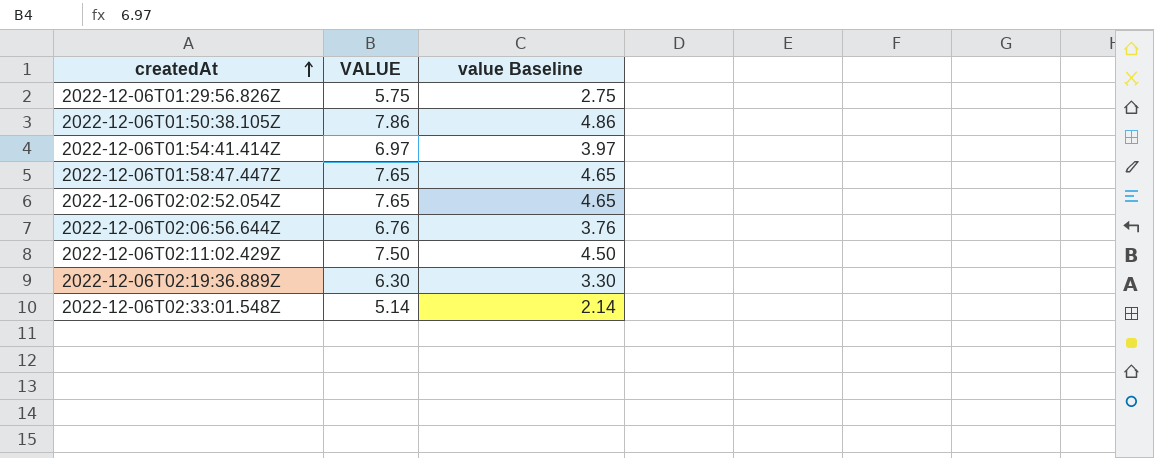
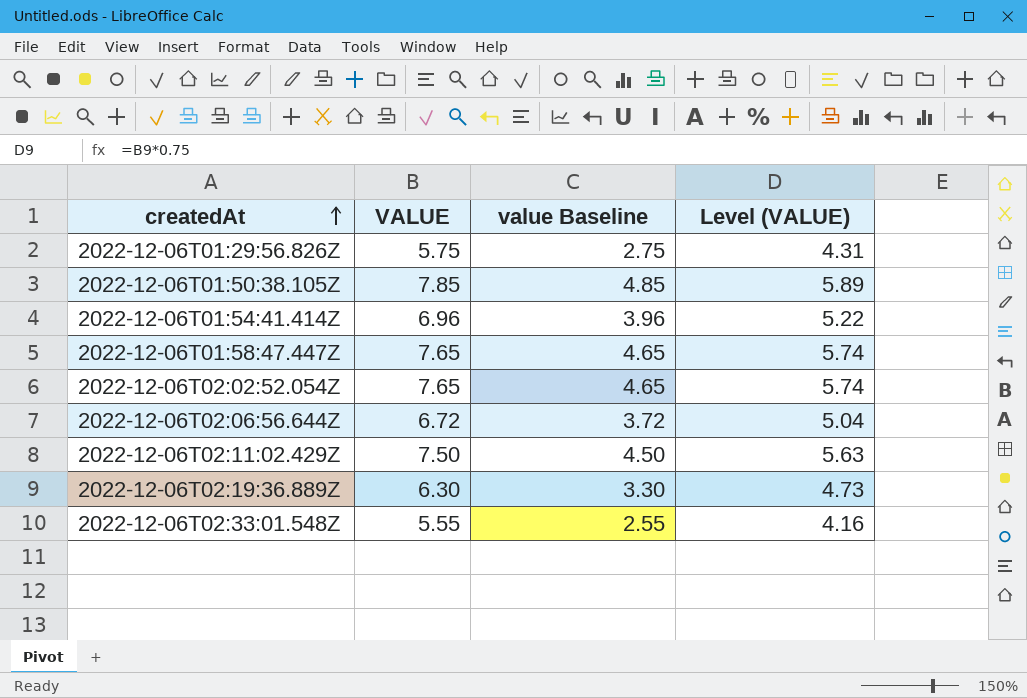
column Level (VALUE) | formula: none -> [VALUE] * 0.75
2022-12-06T01:50:38.105Z | VALUE: 7.86 -> 7.85
2022-12-06T01:50:38.105Z | value Baseline: 4.86 -> 4.85
2022-12-06T01:54:41.414Z | VALUE: 6.97 -> 6.96
2022-12-06T01:54:41.414Z | value Baseline: 3.97 -> 3.96
2022-12-06T02:06:56.644Z | VALUE: 6.76 -> 6.72
2022-12-06T02:06:56.644Z | value Baseline: 3.76 -> 3.72
2022-12-06T02:33:01.548Z | VALUE: 5.14 -> 5.55
2022-12-06T02:33:01.548Z | value Baseline: 2.14 -> 2.55

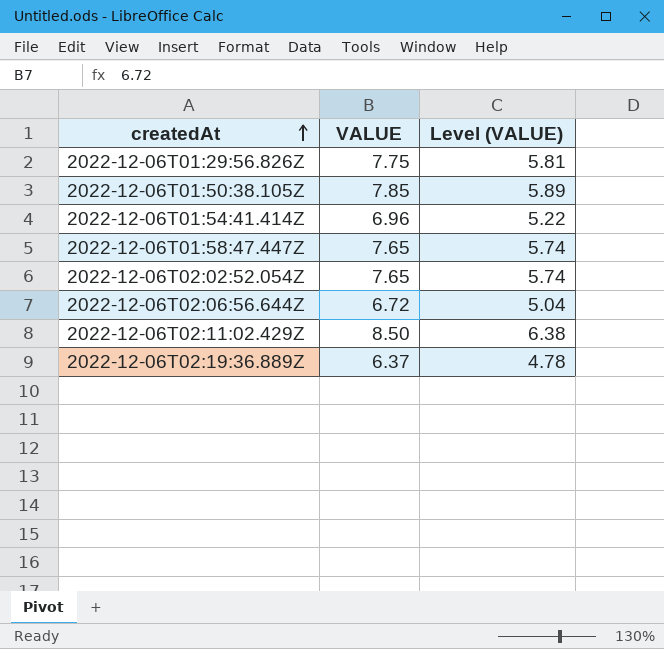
column value Baseline | formula: [VALUE] - 3 -> none
row 2022-12-06T02:33:01.548Z: 5.55 | 2.55 | 4.16 -> none
2022-12-06T01:29:56.826Z | VALUE: 5.75 -> 7.75
2022-12-06T01:29:56.826Z | Level (VALUE): 4.31 -> 5.81
2022-12-06T02:11:02.429Z | VALUE: 7.50 -> 8.50
2022-12-06T02:11:02.429Z | Level (VALUE): 5.63 -> 6.38
2022-12-06T02:19:36.889Z | VALUE: 6.30 -> 6.37
2022-12-06T02:19:36.889Z | Level (VALUE): 4.73 -> 4.78

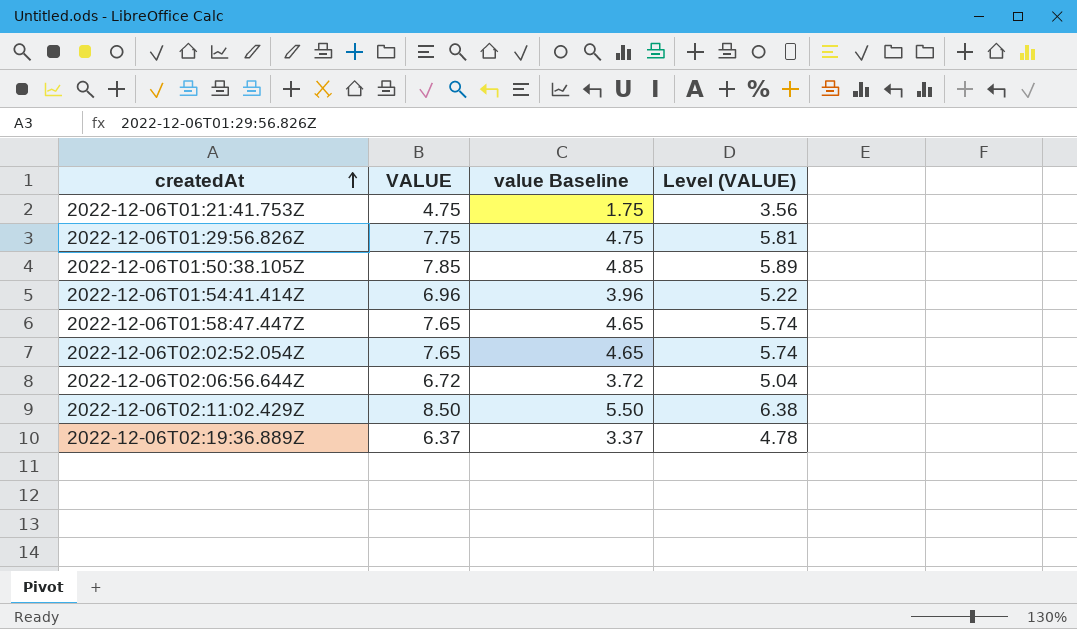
column value Baseline | formula: none -> [VALUE] - 3
row 2022-12-06T01:21:41.753Z: none -> 4.75 | 1.75 | 3.56

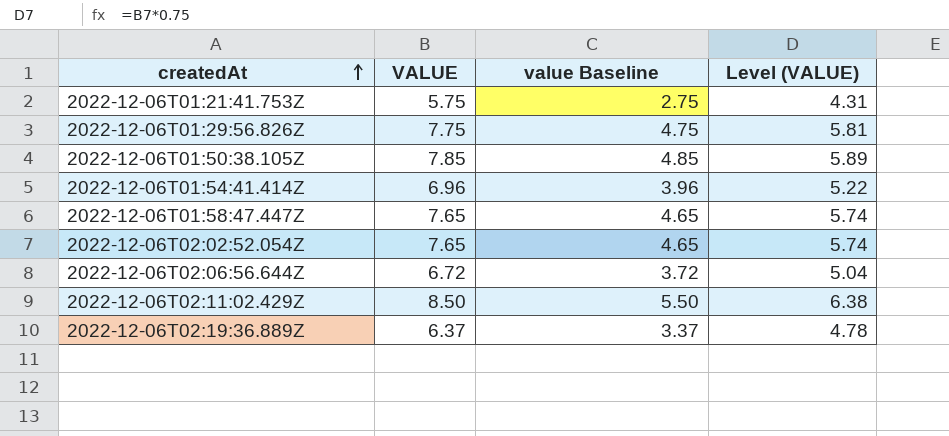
2022-12-06T01:21:41.753Z | VALUE: 4.75 -> 5.75
2022-12-06T01:21:41.753Z | value Baseline: 1.75 -> 2.75
2022-12-06T01:21:41.753Z | Level (VALUE): 3.56 -> 4.31

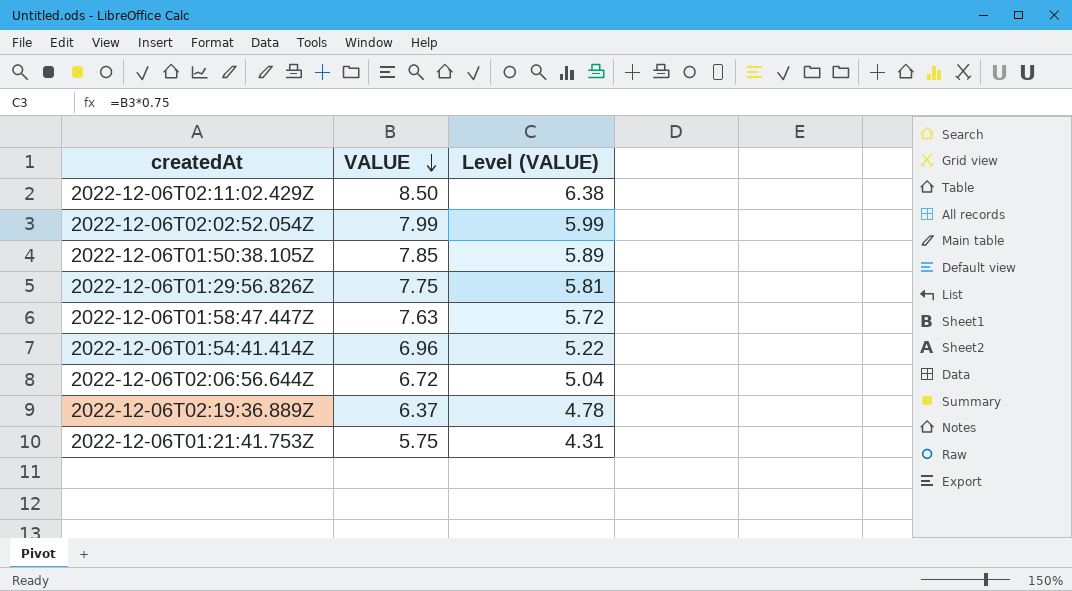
row order: createdAt ascending -> VALUE descending
column value Baseline | formula: [VALUE] - 3 -> none
2022-12-06T02:02:52.054Z | VALUE: 7.65 -> 7.99
2022-12-06T02:02:52.054Z | Level (VALUE): 5.74 -> 5.99
2022-12-06T01:58:47.447Z | VALUE: 7.65 -> 7.63
2022-12-06T01:58:47.447Z | Level (VALUE): 5.74 -> 5.72

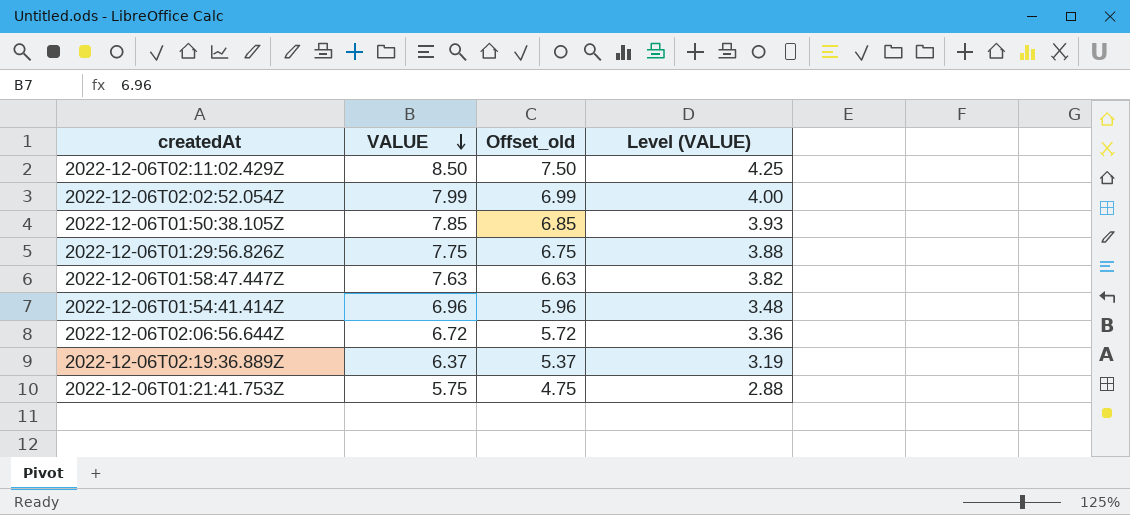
column Offset_old | formula: none -> [VALUE] - 1
column Level (VALUE) | formula: [VALUE] * 0.75 -> [VALUE] * 0.5

